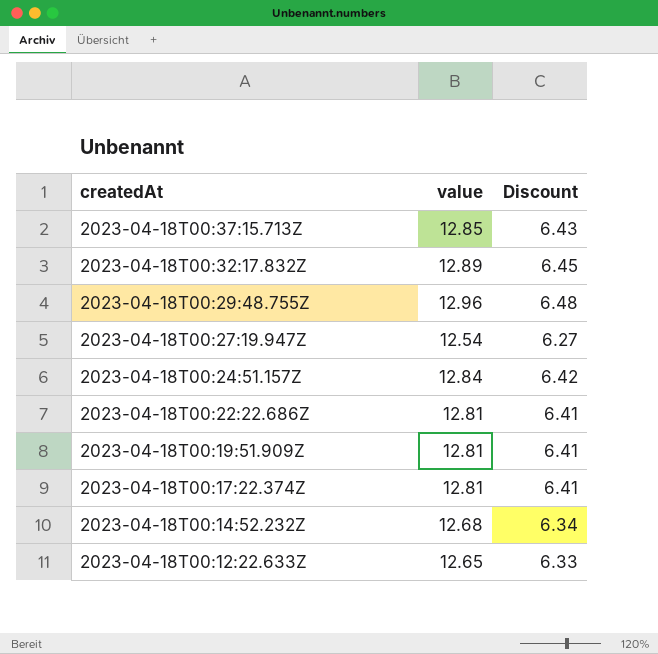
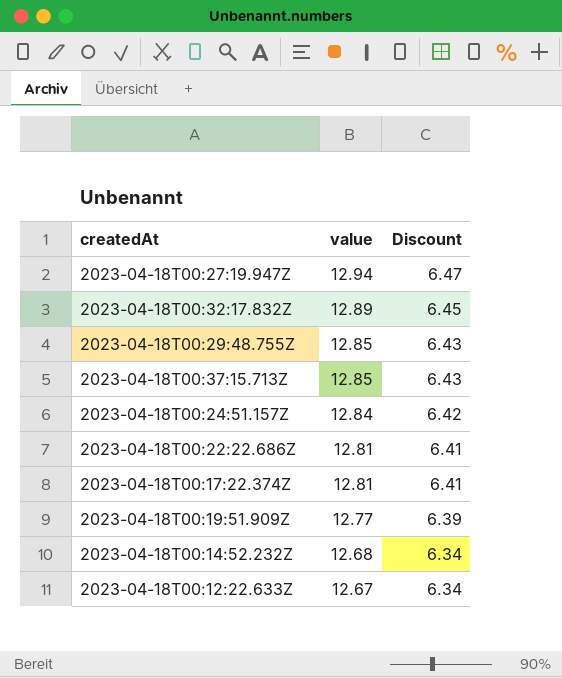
row order: createdAt descending -> value descending
2023-04-18T00:27:19.947Z | value: 12.54 -> 12.94
2023-04-18T00:27:19.947Z | Discount: 6.27 -> 6.47
2023-04-18T00:29:48.755Z | value: 12.96 -> 12.85
2023-04-18T00:29:48.755Z | Discount: 6.48 -> 6.43
2023-04-18T00:19:51.909Z | value: 12.81 -> 12.77
2023-04-18T00:19:51.909Z | Discount: 6.41 -> 6.39
2023-04-18T00:12:22.633Z | value: 12.65 -> 12.67
2023-04-18T00:12:22.633Z | Discount: 6.33 -> 6.34

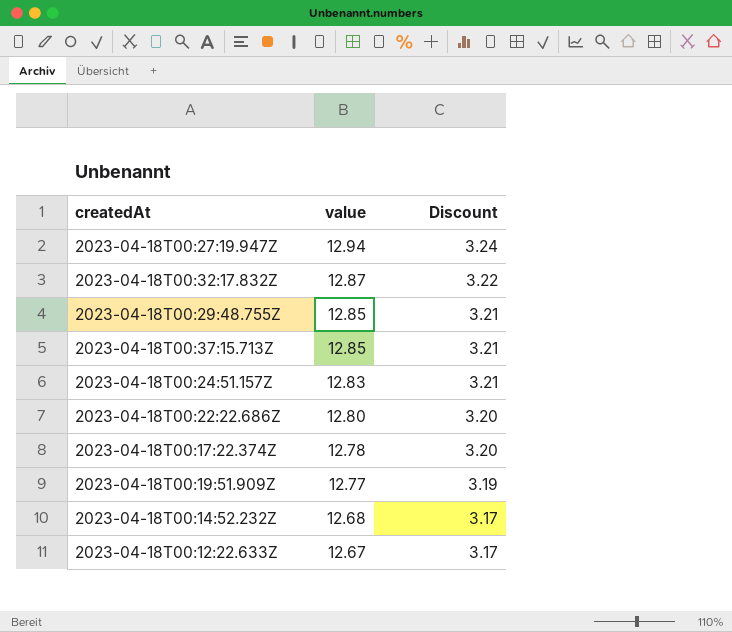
column Discount | formula: [value] * 0.5 -> [value] * 0.25
2023-04-18T00:32:17.832Z | value: 12.89 -> 12.87
2023-04-18T00:24:51.157Z | value: 12.84 -> 12.83
2023-04-18T00:22:22.686Z | value: 12.81 -> 12.80
2023-04-18T00:17:22.374Z | value: 12.81 -> 12.78

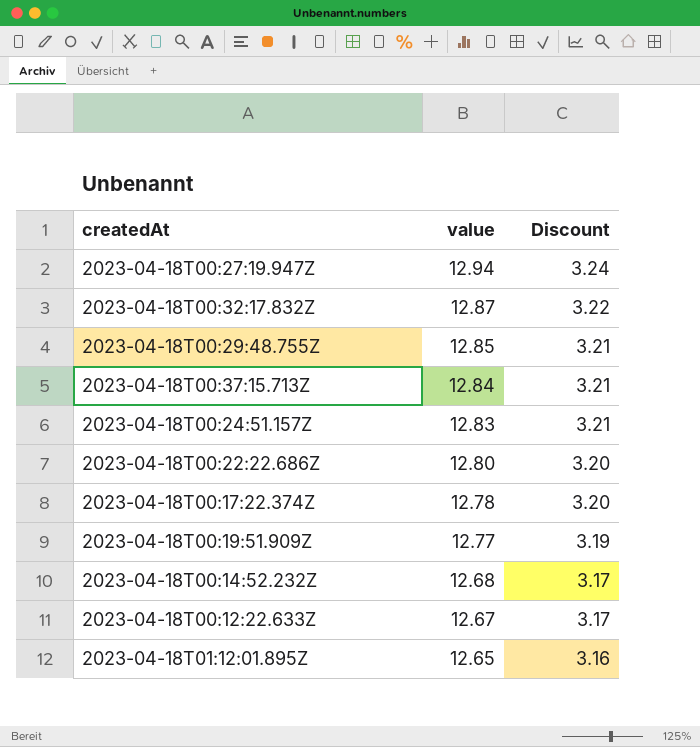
2023-04-18T00:37:15.713Z | value: 12.85 -> 12.84
row 2023-04-18T01:12:01.895Z: none -> 12.65 | 3.16

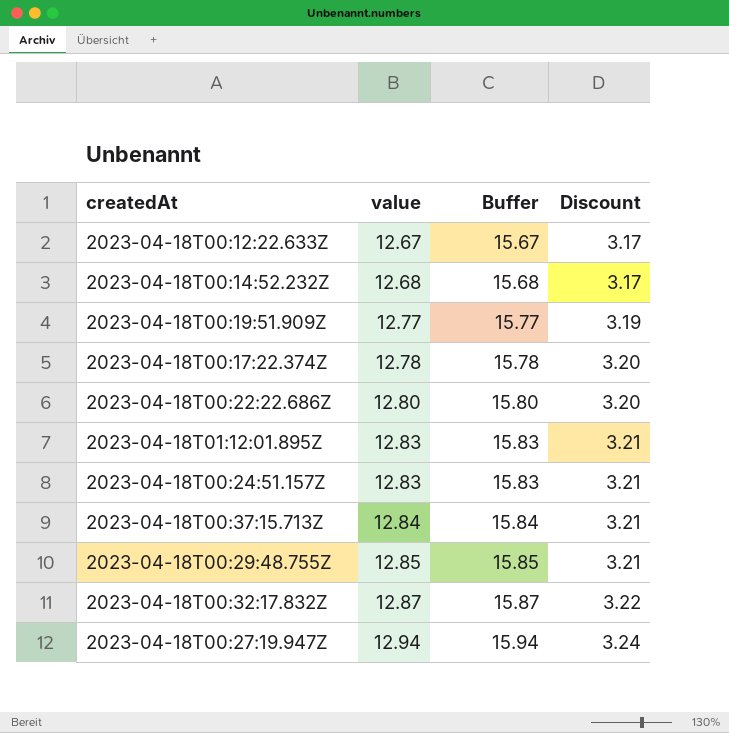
row order: value descending -> value ascending
column Buffer | formula: none -> [value] + 3
2023-04-18T01:12:01.895Z | value: 12.65 -> 12.83
2023-04-18T01:12:01.895Z | Discount: 3.16 -> 3.21

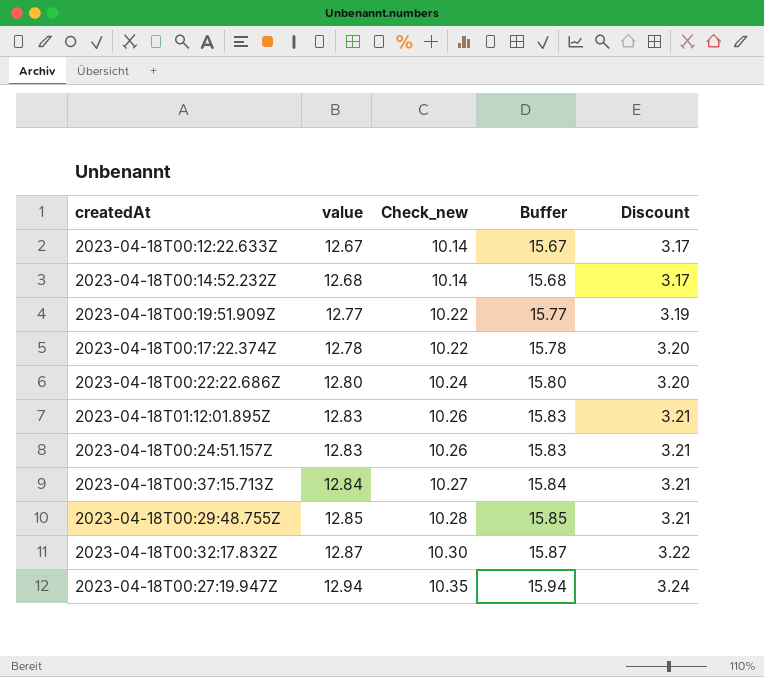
column Check_new | formula: none -> [value] * 0.8

